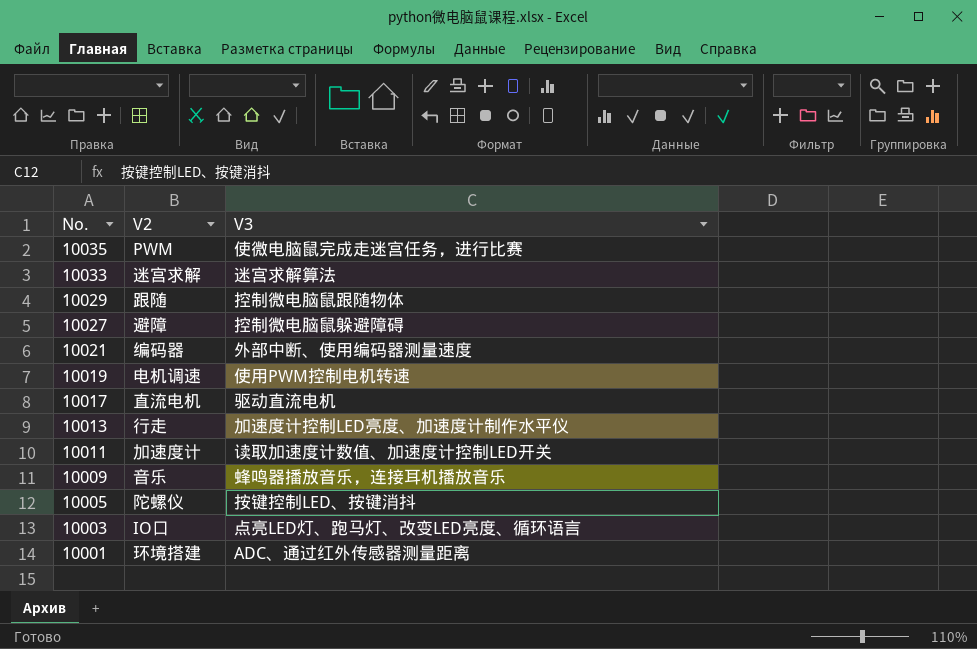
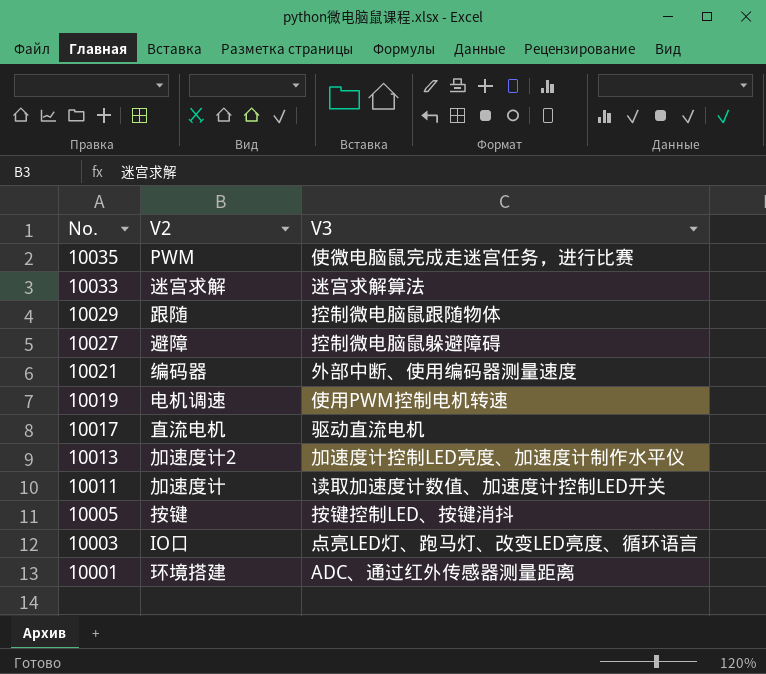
row 10009: 音乐 | 蜂鸣器播放音乐，连接耳机播放音乐 -> none
10013 | V2: 行走 -> 加速度计2
10005 | V2: 陀螺仪 -> 按键

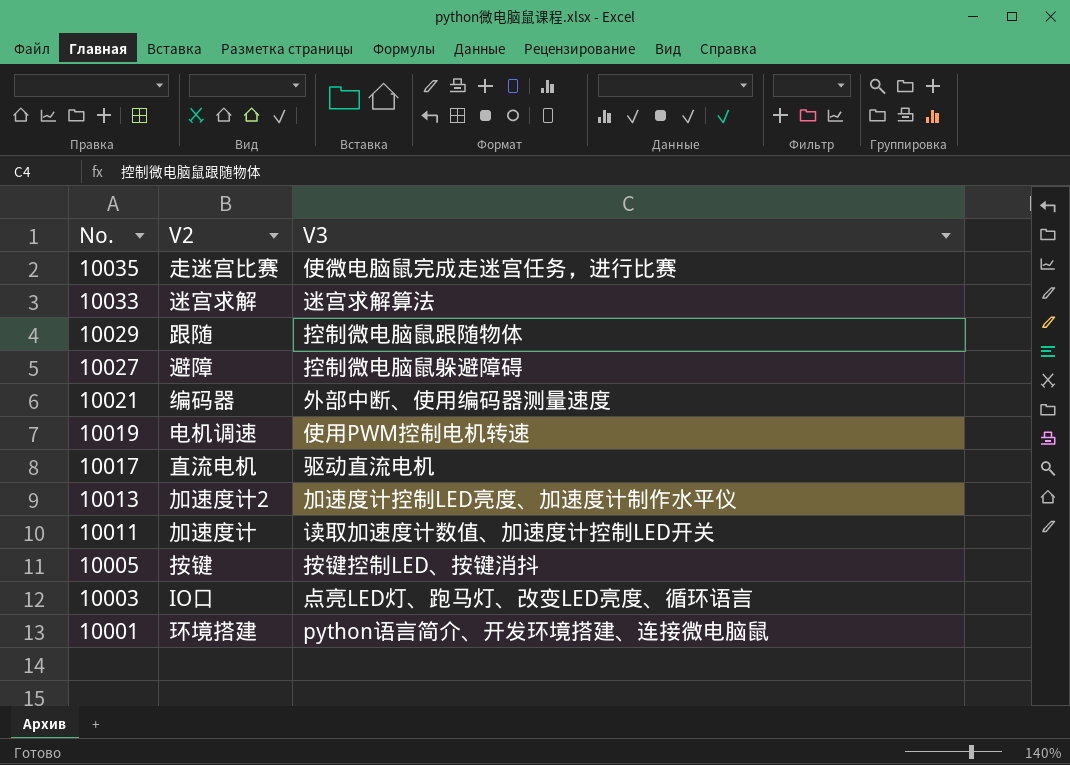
10035 | V2: PWM -> 走迷宫比赛
10001 | V3: ADC、通过红外传感器测量距离 -> python语言简介、开发环境搭建、连接微电脑鼠

